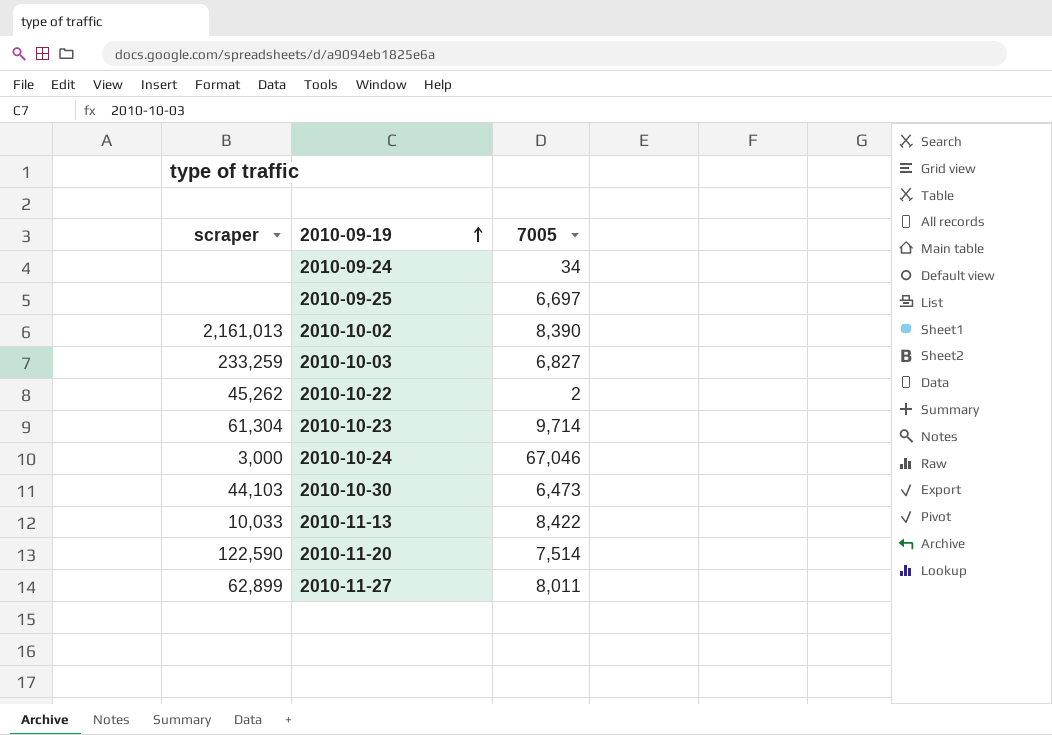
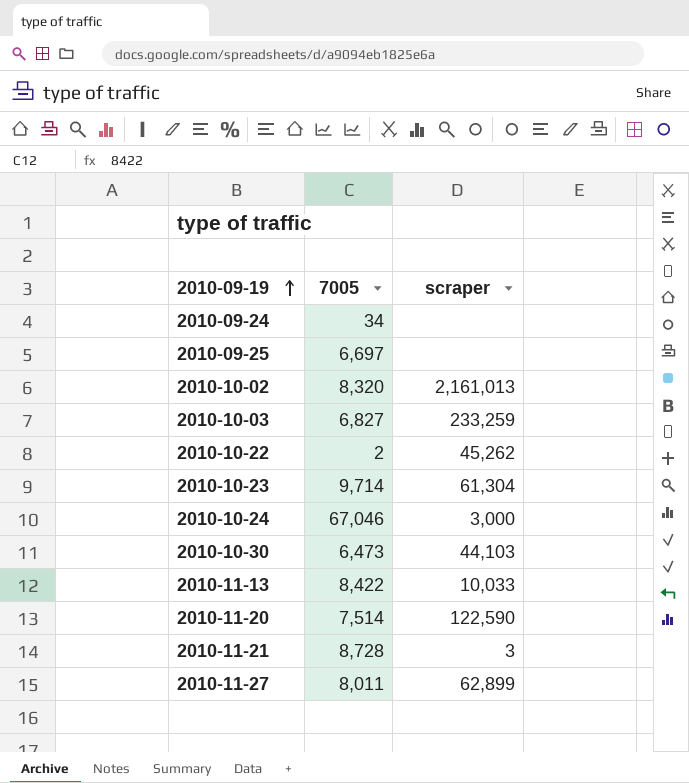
column scraper | position: 1 -> 3
2010-10-02 | 7005: 8,390 -> 8,320
row 2010-11-21: none -> 8,728 | 3

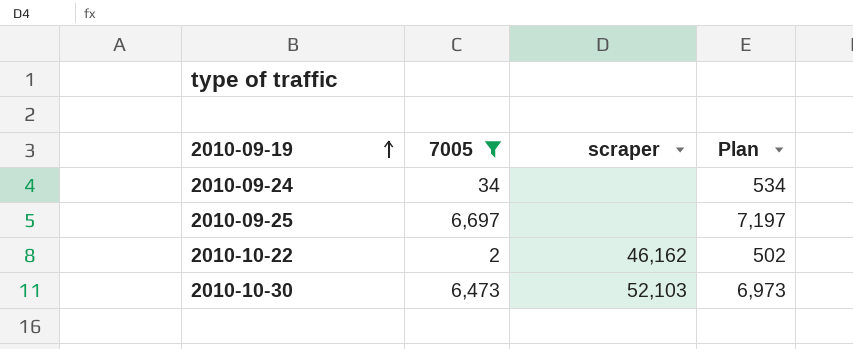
filter: none -> 7005 <= 6,697
column Plan | formula: none -> [7005] + 500
2010-10-22 | scraper: 45,262 -> 46,162
2010-10-30 | scraper: 44,103 -> 52,103

